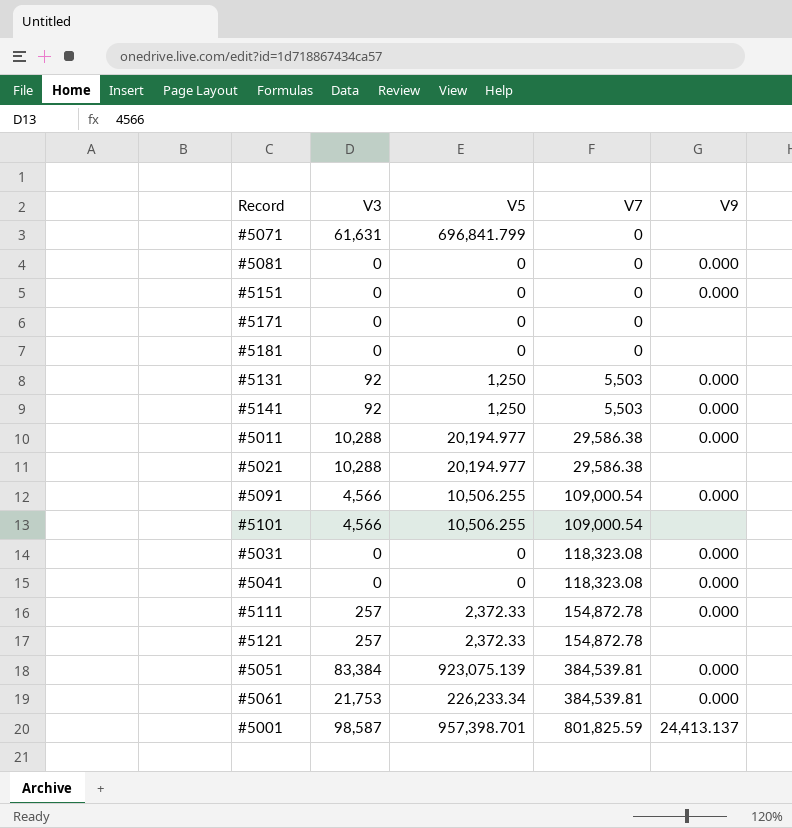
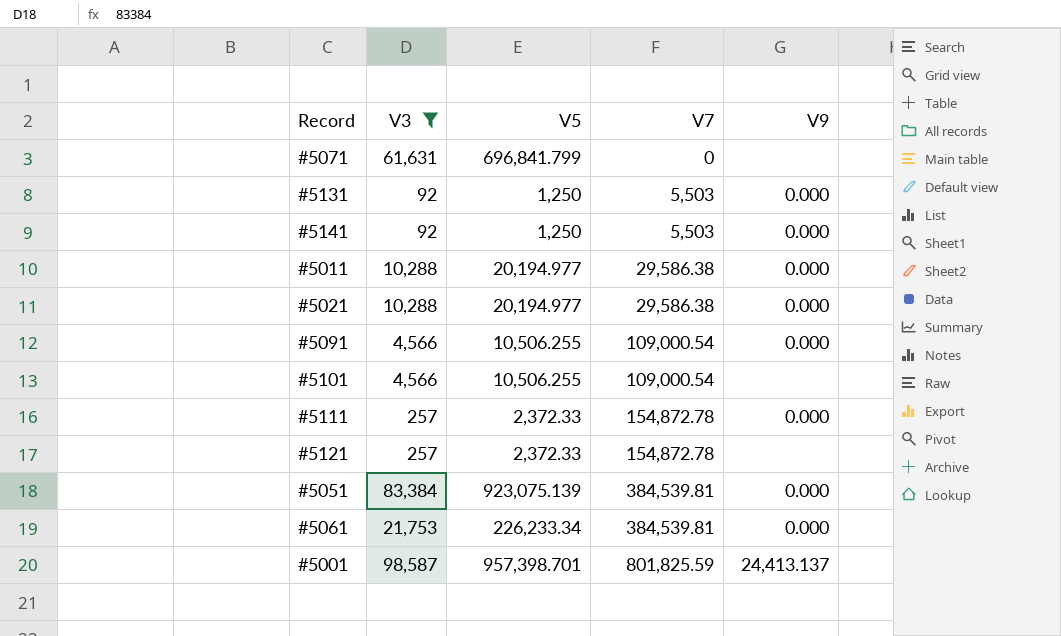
filter: none -> V3 != 0
#5021 | V9: none -> 0.000

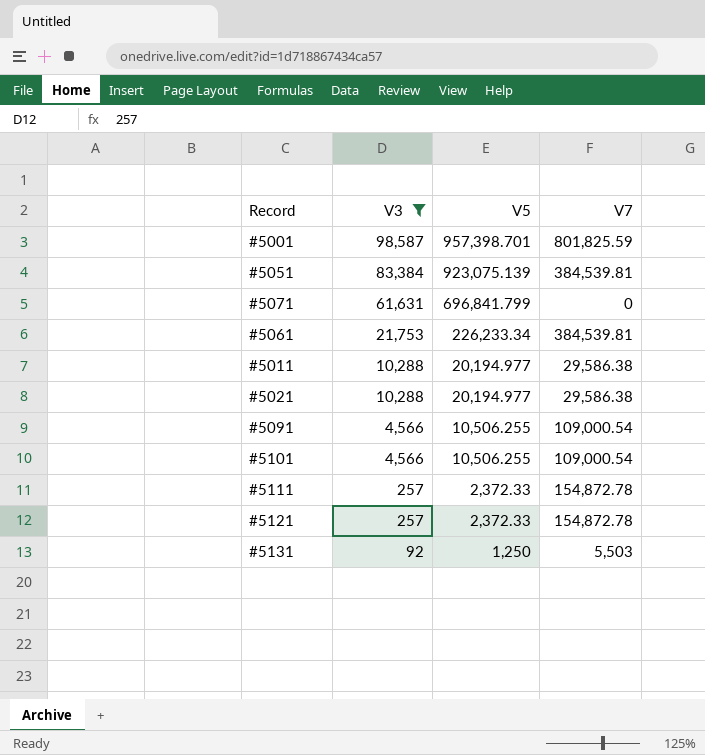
row order: V7 ascending -> V3 descending
column V9 | position: 5 -> none
row #5141: 92 | 1,250 | 5,503 | 0.000 -> none

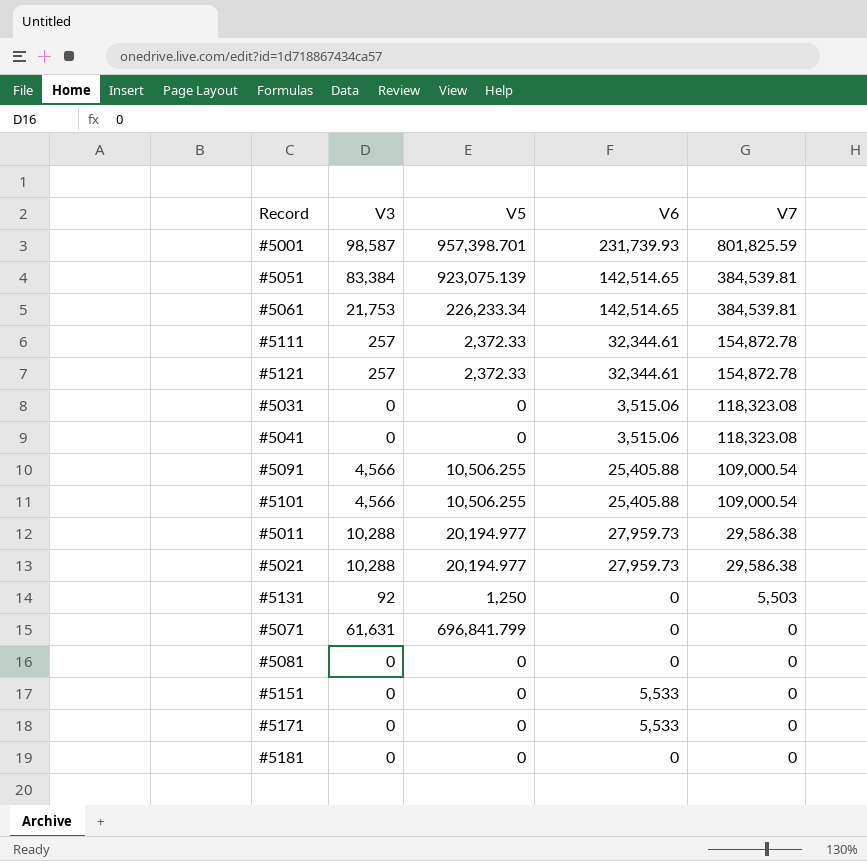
filter: V3 != 0 -> none
row order: V3 descending -> V7 descending
column V6 | position: none -> 4

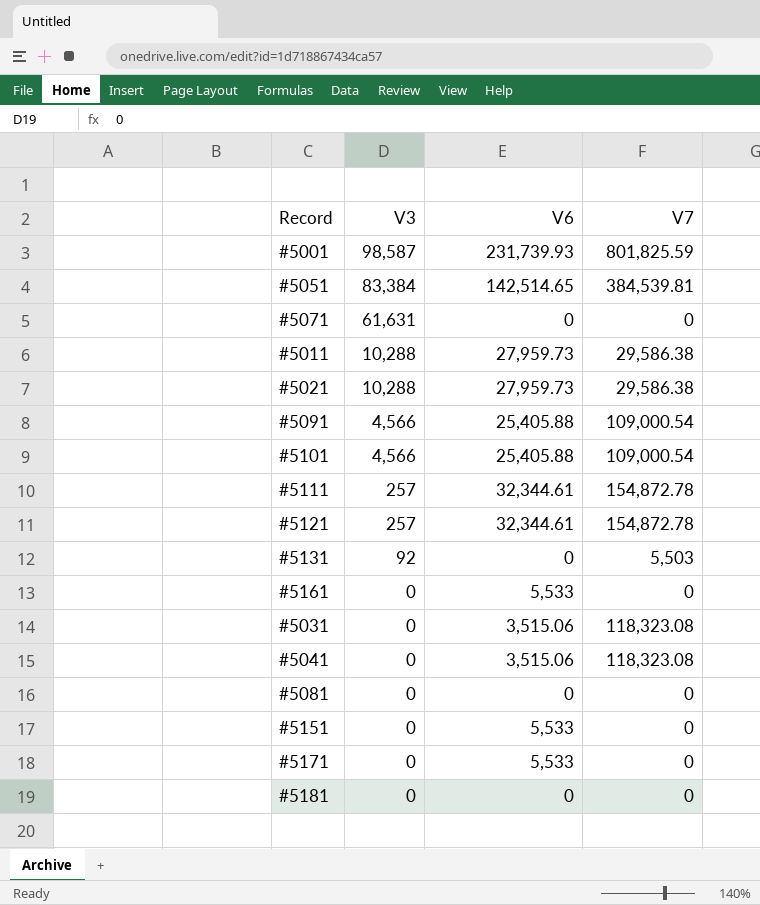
row order: V7 descending -> V3 descending
column V5 | position: 3 -> none
row #5061: 21,753 | 226,233.34 | 142,514.65 | 384,539.81 -> none
row #5161: none -> 0 | 5,533 | 0

